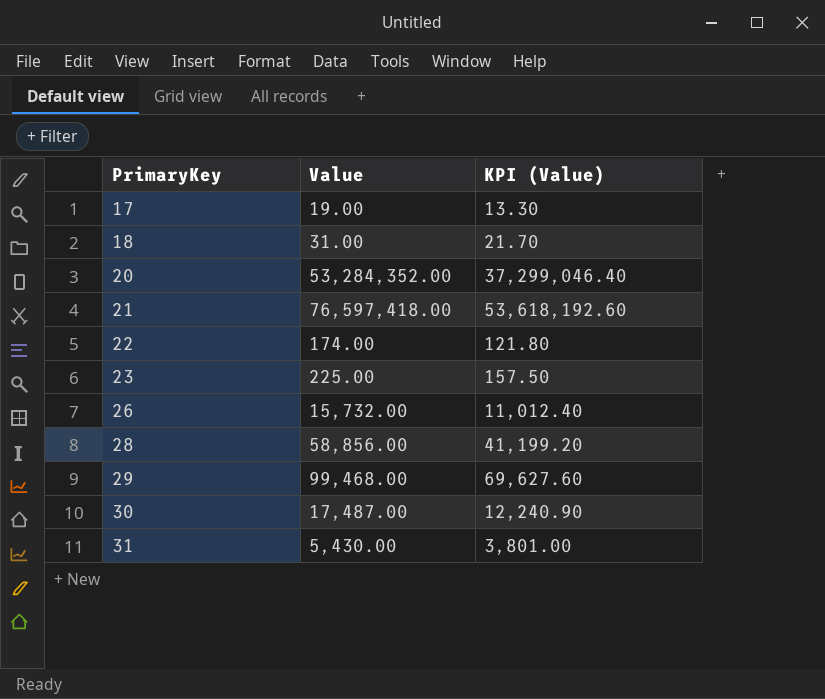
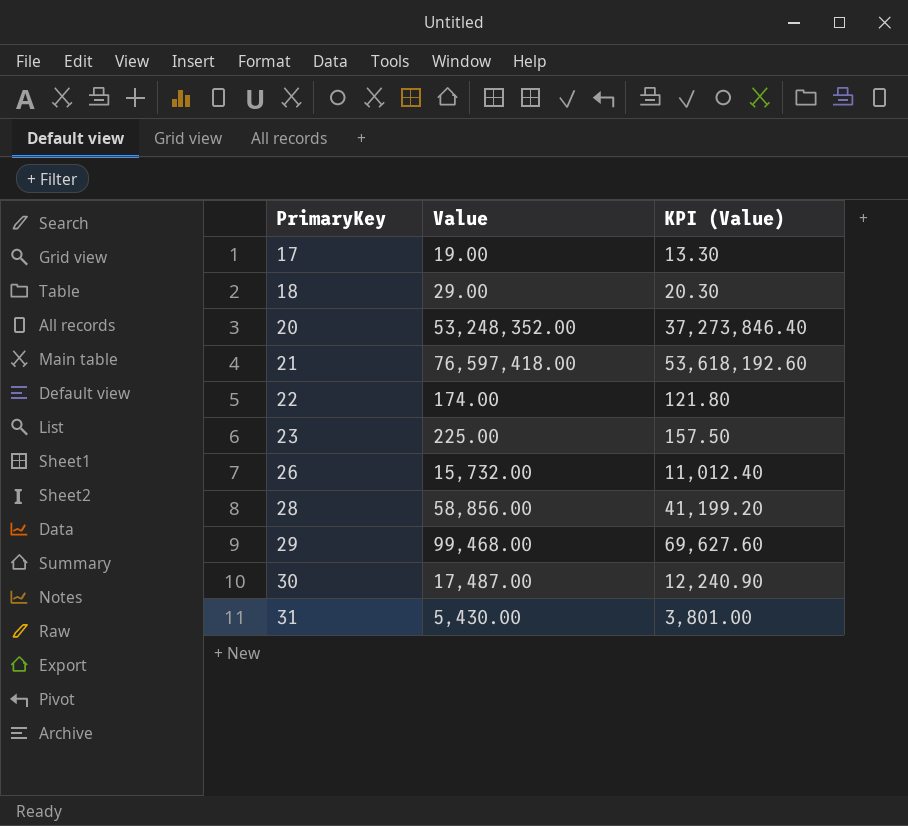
18 | Value: 31.00 -> 29.00
18 | KPI (Value): 21.70 -> 20.30
20 | Value: 53,284,352.00 -> 53,248,352.00
20 | KPI (Value): 37,299,046.40 -> 37,273,846.40

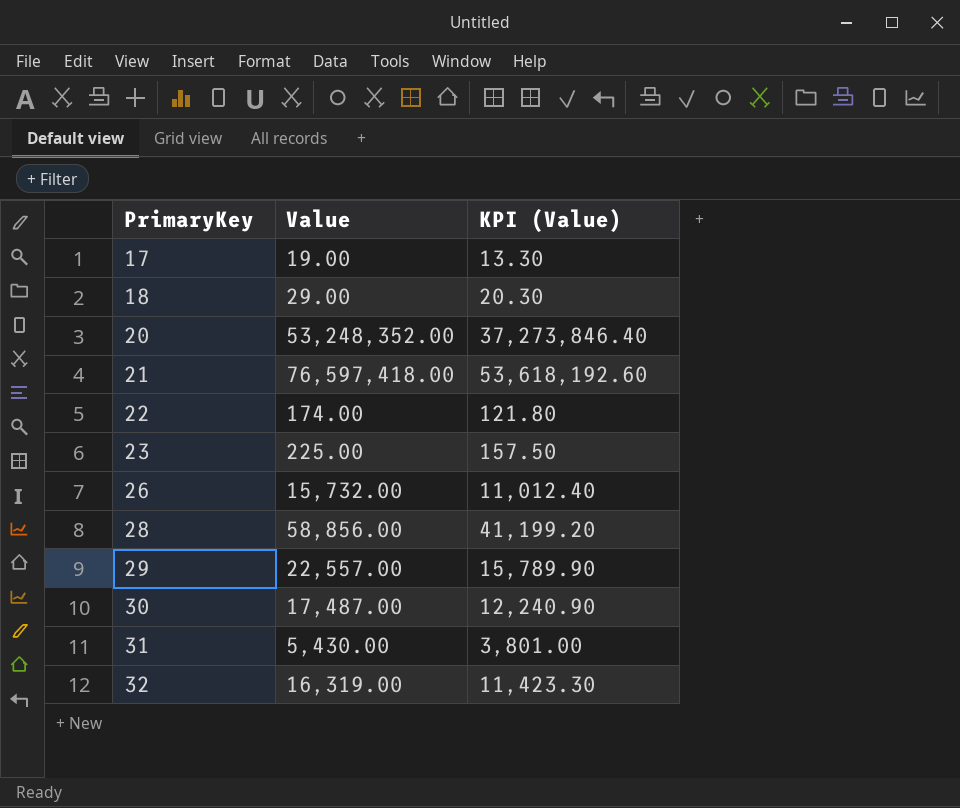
29 | Value: 99,468.00 -> 22,557.00
29 | KPI (Value): 69,627.60 -> 15,789.90
row 32: none -> 16,319.00 | 11,423.30

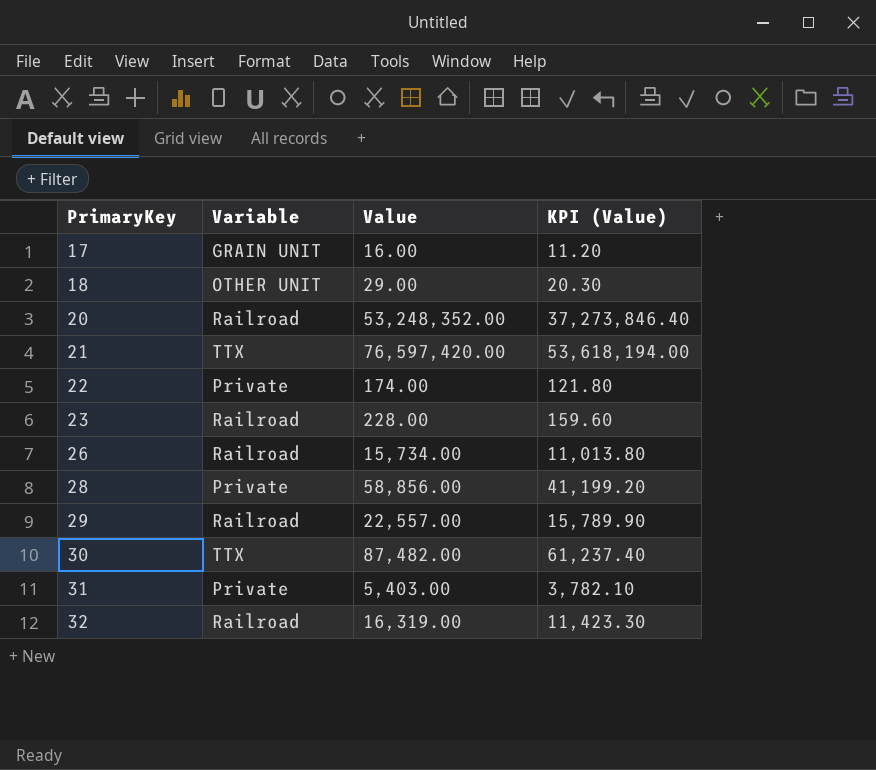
column Variable | position: none -> 2
17 | Value: 19.00 -> 16.00
17 | KPI (Value): 13.30 -> 11.20
21 | Value: 76,597,418.00 -> 76,597,420.00
21 | KPI (Value): 53,618,192.60 -> 53,618,194.00
23 | Value: 225.00 -> 228.00
23 | KPI (Value): 157.50 -> 159.60
26 | Value: 15,732.00 -> 15,734.00
26 | KPI (Value): 11,012.40 -> 11,013.80
30 | Value: 17,487.00 -> 87,482.00
30 | KPI (Value): 12,240.90 -> 61,237.40
31 | Value: 5,430.00 -> 5,403.00
31 | KPI (Value): 3,801.00 -> 3,782.10

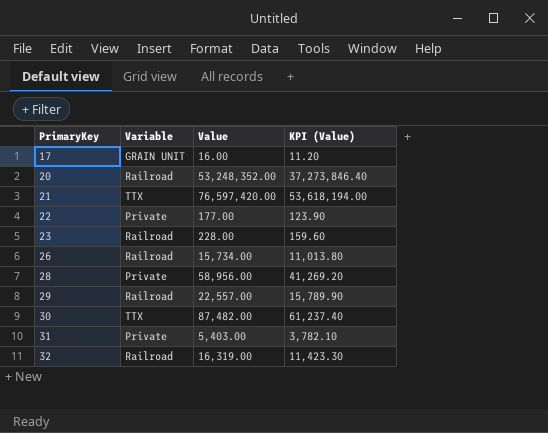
row 18: OTHER UNIT | 29.00 | 20.30 -> none
22 | Value: 174.00 -> 177.00
22 | KPI (Value): 121.80 -> 123.90
28 | Value: 58,856.00 -> 58,956.00
28 | KPI (Value): 41,199.20 -> 41,269.20

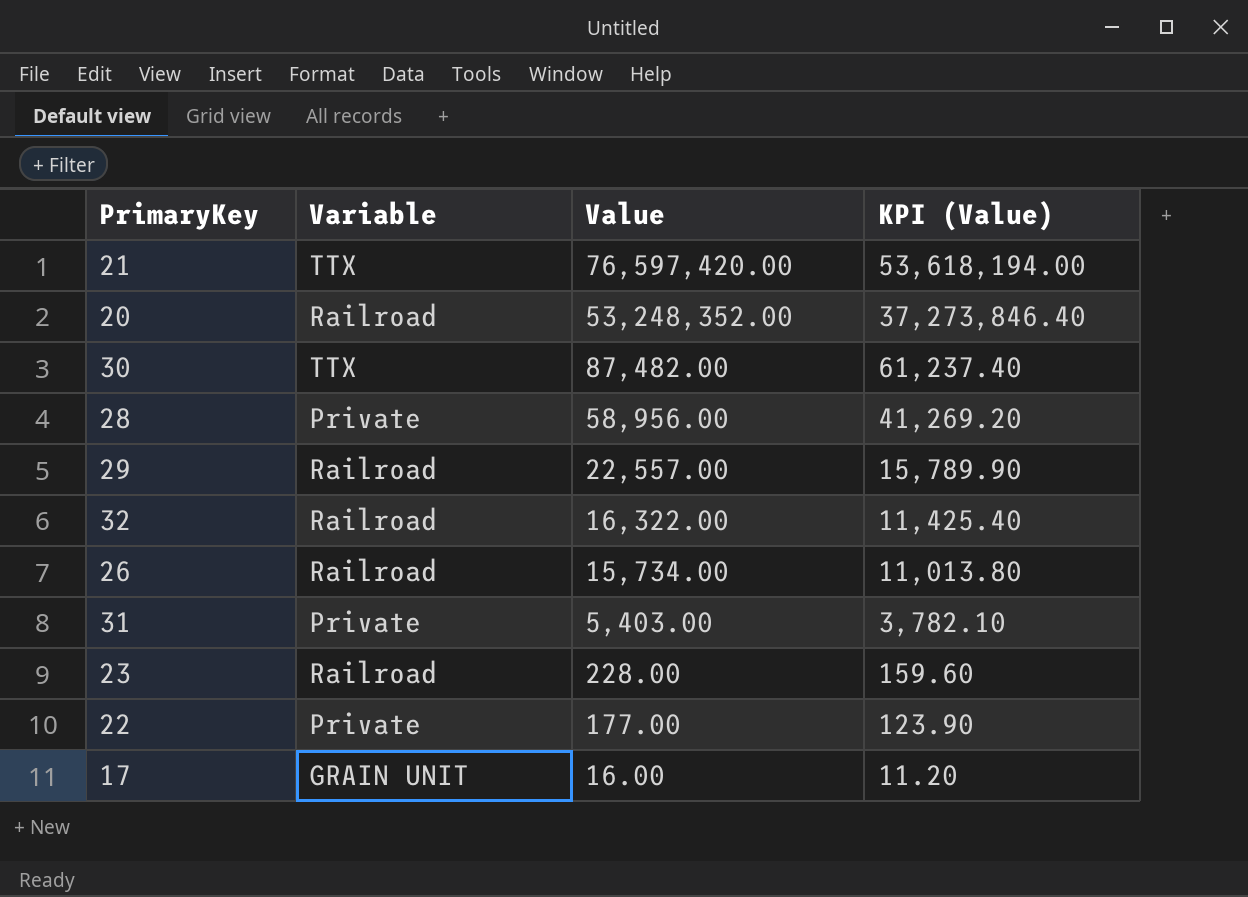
row order: PrimaryKey ascending -> Value descending
32 | Value: 16,319.00 -> 16,322.00
32 | KPI (Value): 11,423.30 -> 11,425.40

